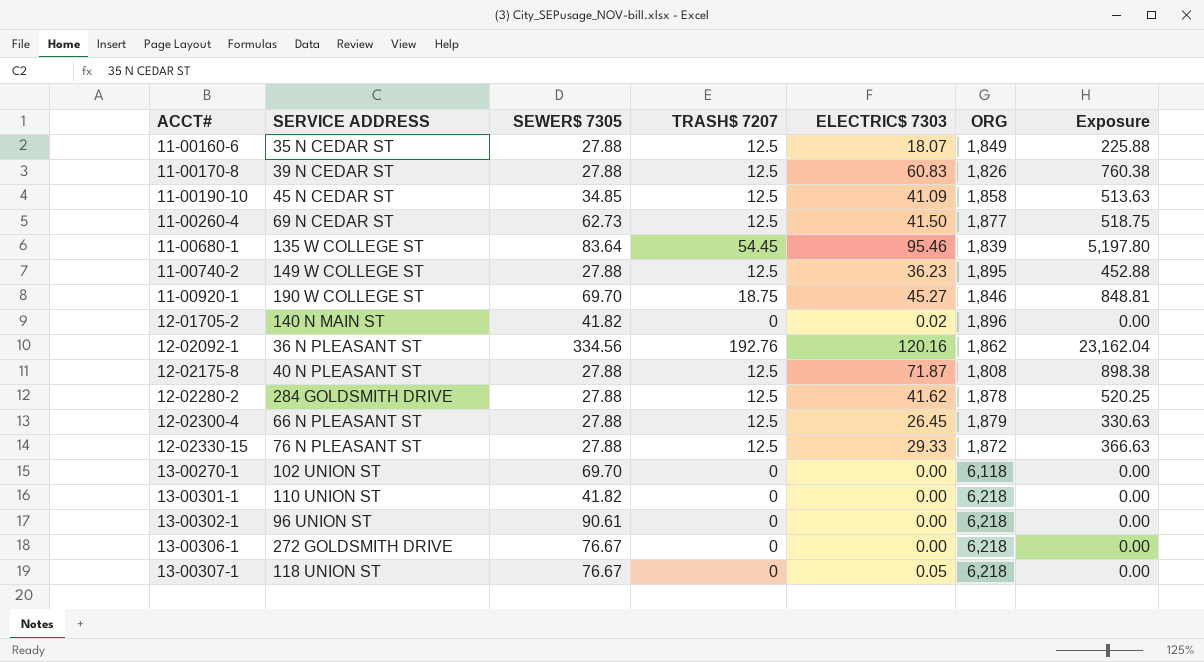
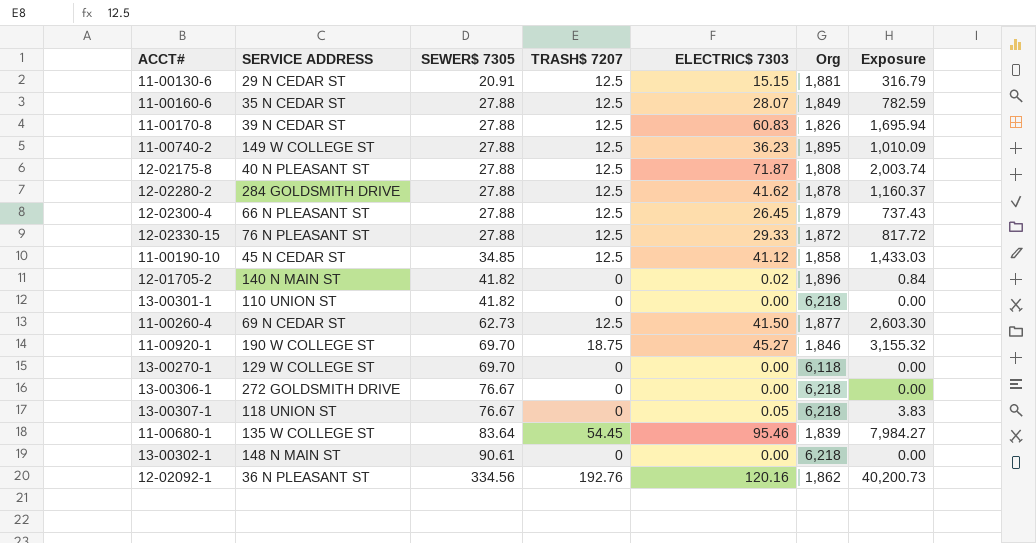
row order: ACCT# ascending -> SEWER$ 7305 ascending
column name: ORG -> Org
column Exposure | formula: [TRASH$ 7207] * [ELECTRIC$ 7303] -> [SEWER$ 7305] * [ELECTRIC$ 7303]
row 11-00130-6: none -> 29 N CEDAR ST | 20.91 | 12.5 | 15.15 | 1,881 | 316.79
11-00160-6 | ELECTRIC$ 7303: 18.07 -> 28.07
11-00190-10 | ELECTRIC$ 7303: 41.09 -> 41.12
13-00270-1 | SERVICE ADDRESS: 102 UNION ST -> 129 W COLLEGE ST
13-00302-1 | SERVICE ADDRESS: 96 UNION ST -> 148 N MAIN ST

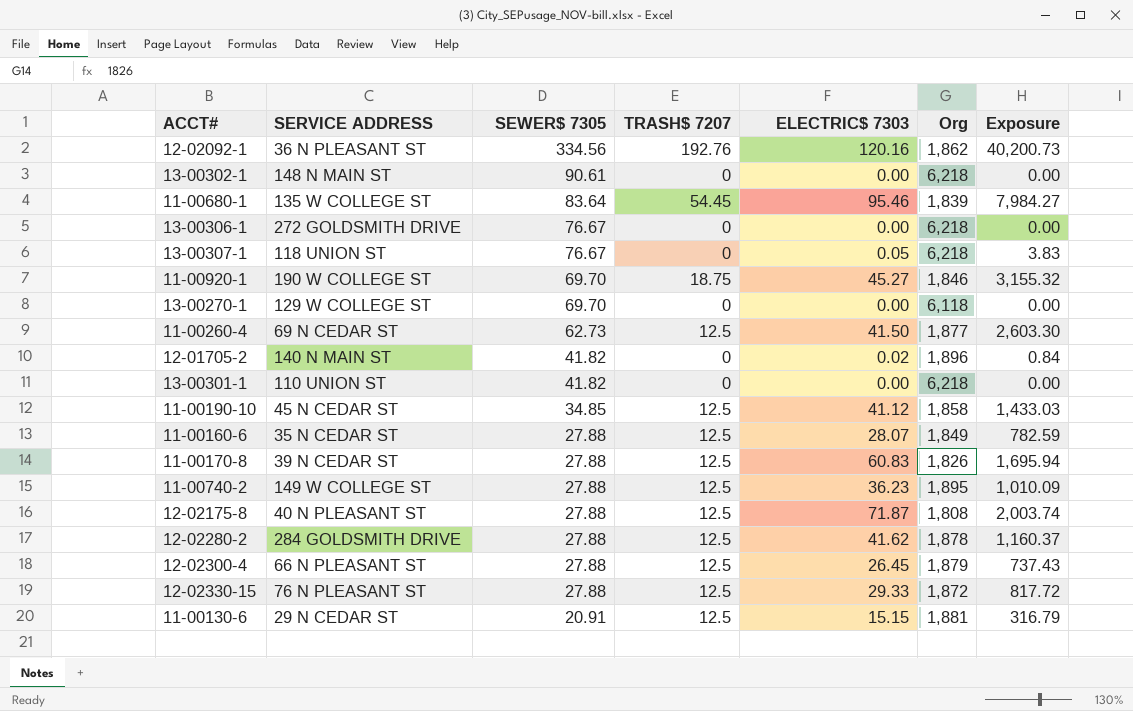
row order: SEWER$ 7305 ascending -> SEWER$ 7305 descending

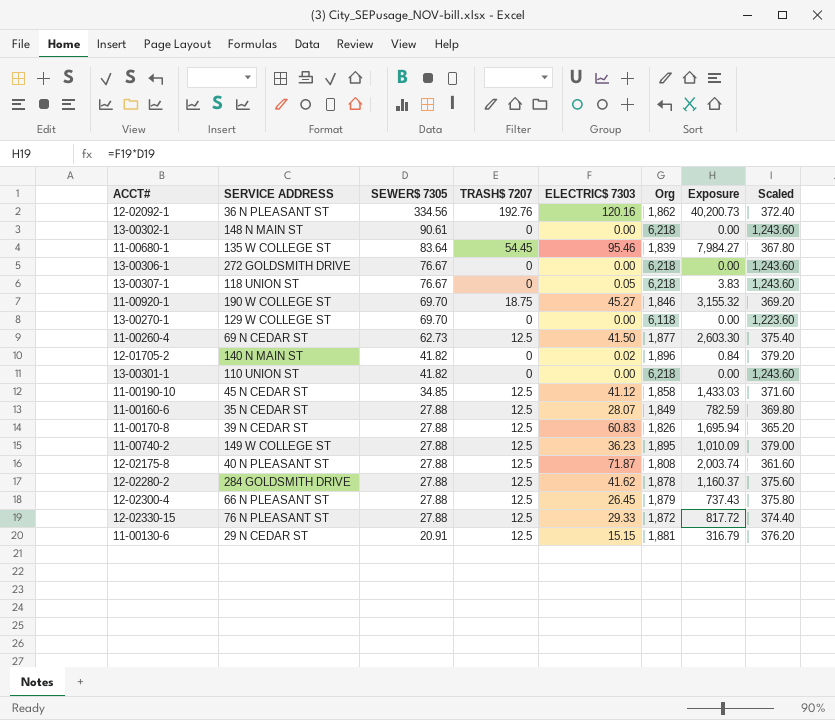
column Scaled | formula: none -> [Org] * 0.2

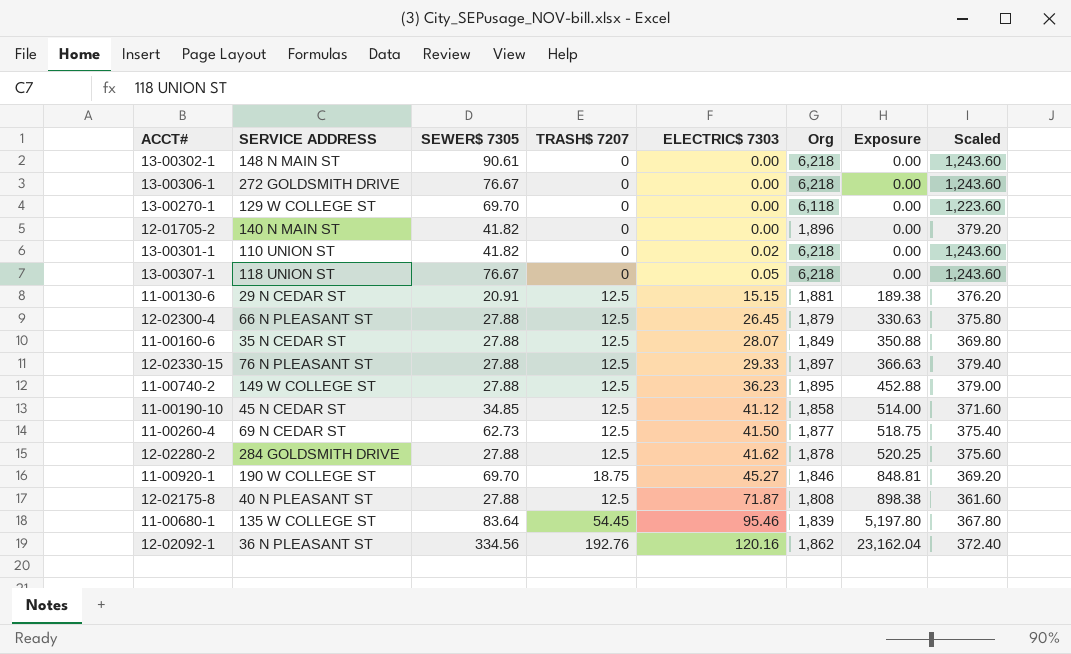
row order: SEWER$ 7305 descending -> ELECTRIC$ 7303 ascending
column Exposure | formula: [SEWER$ 7305] * [ELECTRIC$ 7303] -> [TRASH$ 7207] * [ELECTRIC$ 7303]
row 11-00170-8: 39 N CEDAR ST | 27.88 | 12.5 | 60.83 | 1,826 | 1,695.94 | 365.20 -> none
12-01705-2 | ELECTRIC$ 7303: 0.02 -> 0.00
13-00301-1 | ELECTRIC$ 7303: 0.00 -> 0.02
12-02330-15 | Org: 1,872 -> 1,897
12-02330-15 | Scaled: 374.40 -> 379.40

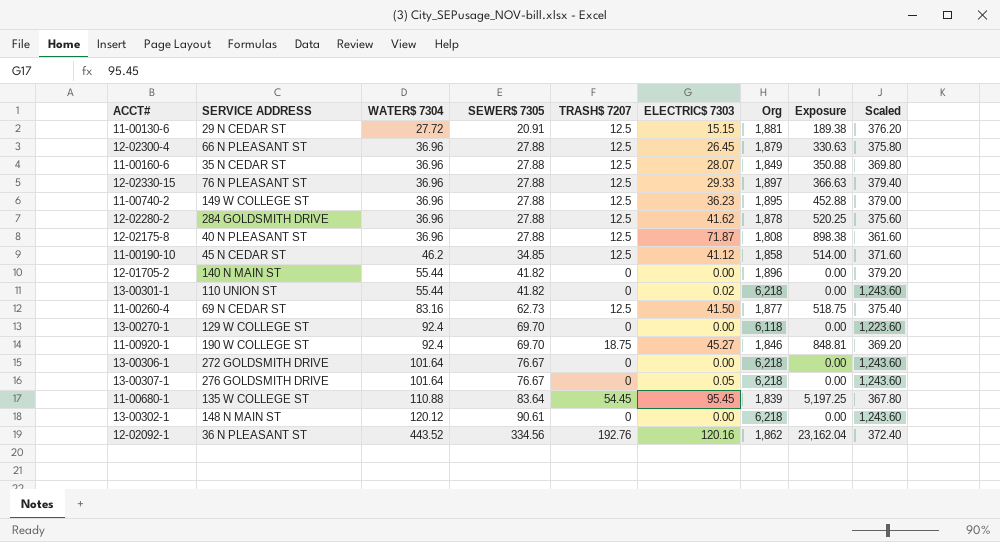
row order: ELECTRIC$ 7303 ascending -> WATER$ 7304 ascending
column WATER$ 7304 | position: none -> 3
13-00307-1 | SERVICE ADDRESS: 118 UNION ST -> 276 GOLDSMITH DRIVE
11-00680-1 | ELECTRIC$ 7303: 95.46 -> 95.45
11-00680-1 | Exposure: 5,197.80 -> 5,197.25

